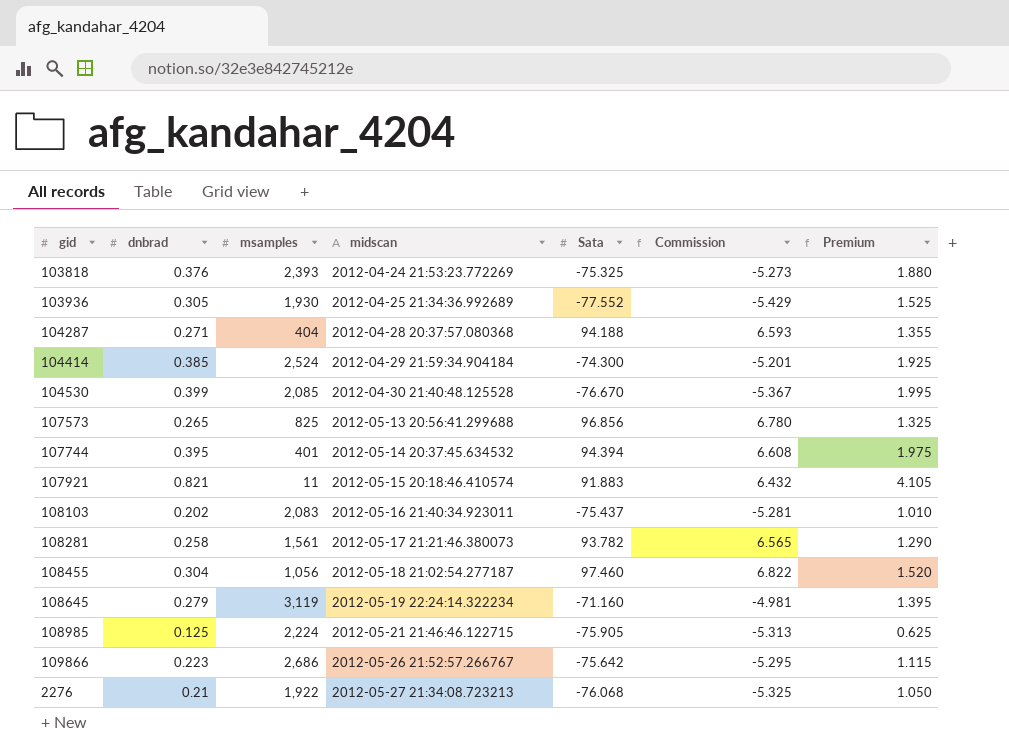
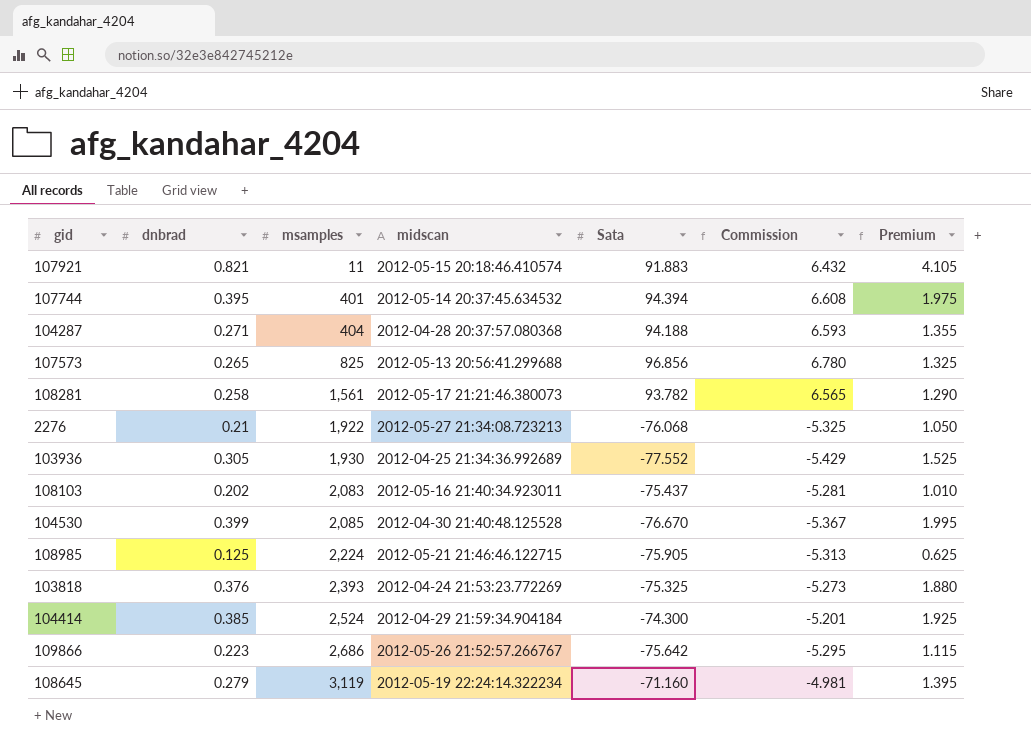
row order: midscan ascending -> msamples ascending
row 108455: 0.304 | 1,056 | 2012-05-18 21:02:54.277187 | 97.460 | 6.822 | 1.520 -> none

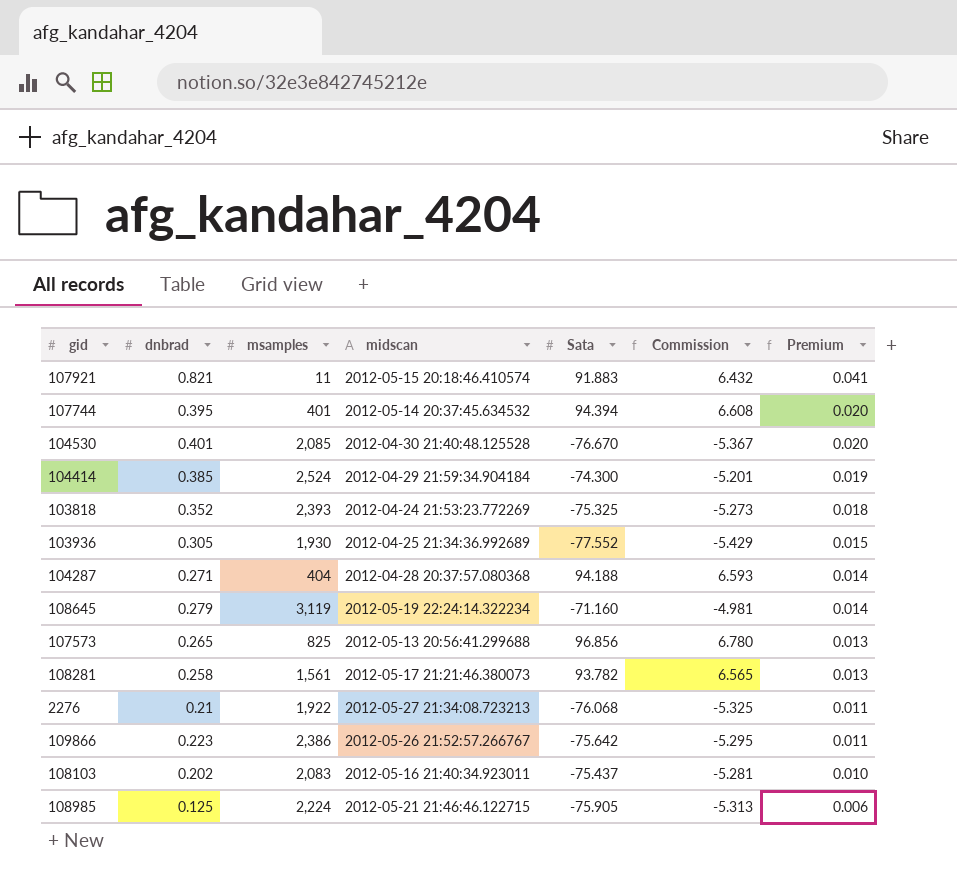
row order: msamples ascending -> Premium descending
column Premium | formula: [dnbrad] * 5 -> [dnbrad] * 0.05
104530 | dnbrad: 0.399 -> 0.401
103818 | dnbrad: 0.376 -> 0.352
109866 | msamples: 2,686 -> 2,386

